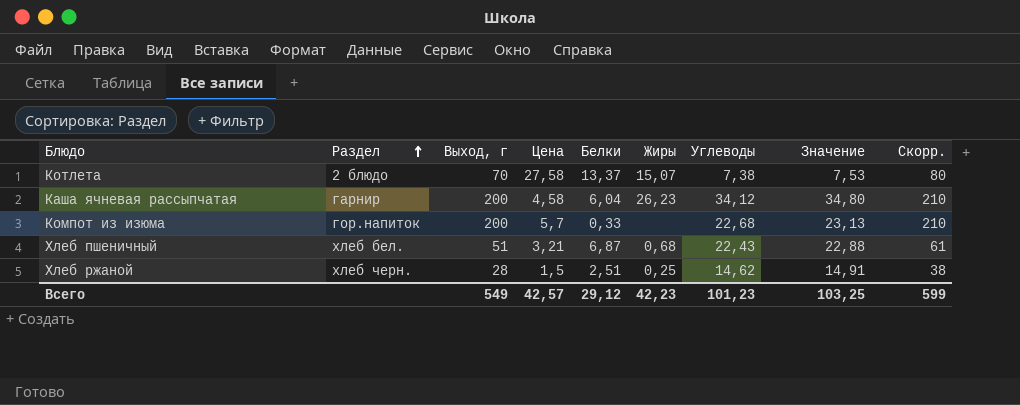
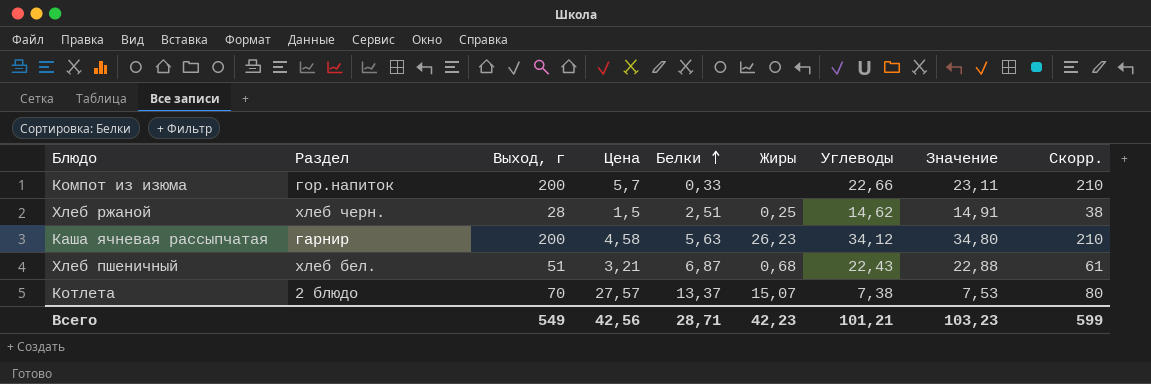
row order: Раздел ascending -> Белки ascending
Компот из изюма | Углеводы: 22,68 -> 22,66
Компот из изюма | Значение: 23,13 -> 23,11
Каша ячневая рассыпчатая | Белки: 6,04 -> 5,63
Котлета | Цена: 27,58 -> 27,57
Всего | Цена: 42,57 -> 42,56
Всего | Белки: 29,12 -> 28,71
Всего | Углеводы: 101,23 -> 101,21
Всего | Значение: 103,25 -> 103,23

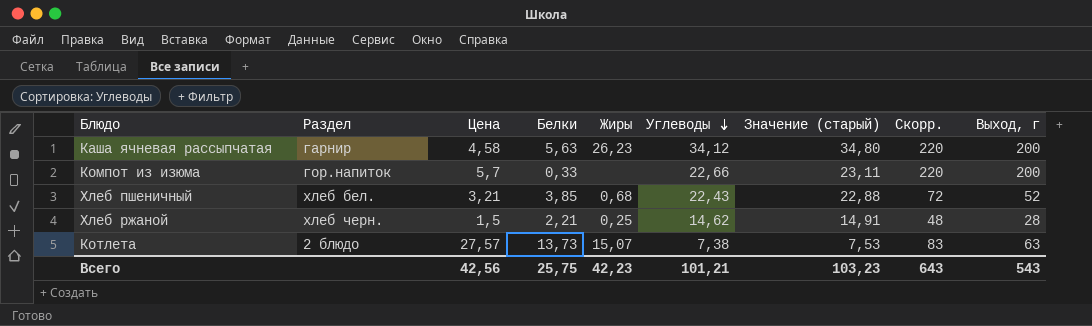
row order: Белки ascending -> Углеводы descending
column name: Значение -> Значение (старый)
column Скорр. | formula: [Выход, г] + 10 -> [Выход, г] + 20
column Выход, г | position: 3 -> 9
Хлеб пшеничный | Белки: 6,87 -> 3,85
Хлеб пшеничный | Выход, г: 51 -> 52
Хлеб ржаной | Белки: 2,51 -> 2,21
Котлета | Белки: 13,37 -> 13,73
Котлета | Выход, г: 70 -> 63
Всего | Белки: 28,71 -> 25,75
Всего | Скорр.: 599 -> 643
Всего | Выход, г: 549 -> 543

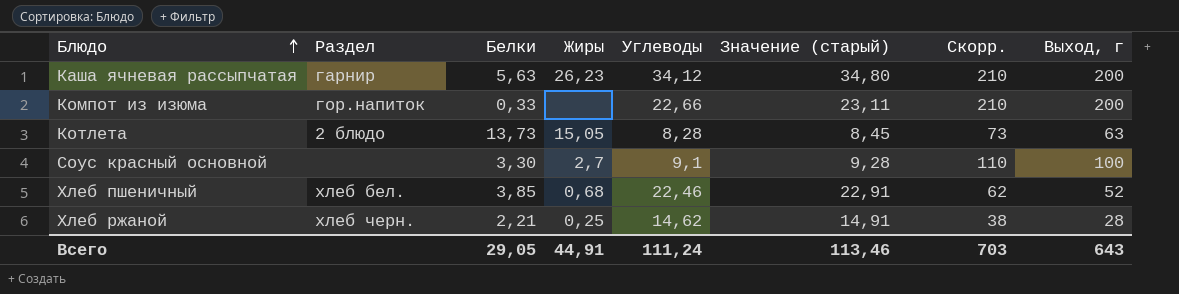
row order: Углеводы descending -> Блюдо ascending
column Цена | position: 3 -> none
column Скорр. | formula: [Выход, г] + 20 -> [Выход, г] + 10
Котлета | Жиры: 15,07 -> 15,05
Котлета | Углеводы: 7,38 -> 8,28
Котлета | Значение (старый): 7,53 -> 8,45
row Соус красный основной: none -> none | 3,30 | 2,7 | 9,1 | 9,28 | 110 | 100
Хлеб пшеничный | Углеводы: 22,43 -> 22,46
Хлеб пшеничный | Значение (старый): 22,88 -> 22,91
Всего | Белки: 25,75 -> 29,05
Всего | Жиры: 42,23 -> 44,91
Всего | Углеводы: 101,21 -> 111,24
Всего | Значение (старый): 103,23 -> 113,46
Всего | Скорр.: 643 -> 703
Всего | Выход, г: 543 -> 643

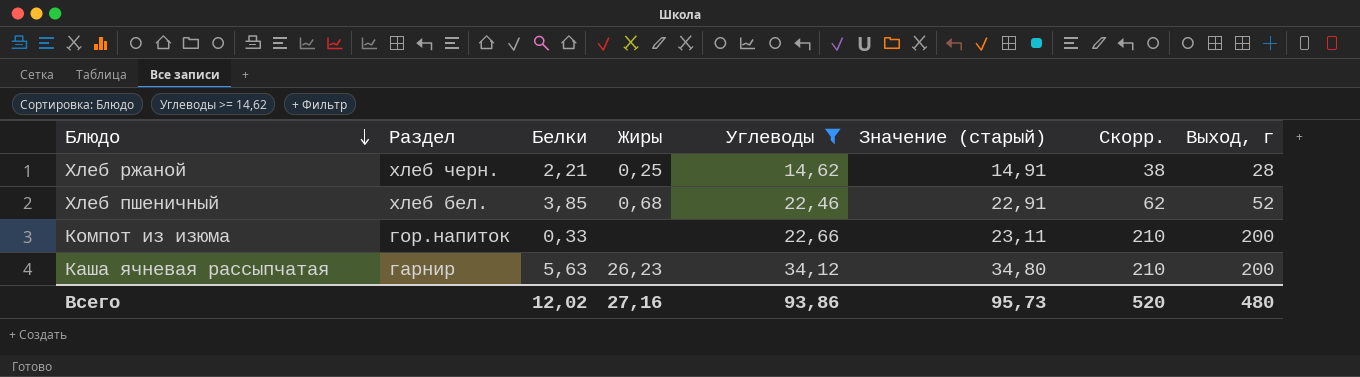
filter: none -> Углеводы >= 14,62
row order: Блюдо ascending -> Блюдо descending
Всего | Белки: 29,05 -> 12,02
Всего | Жиры: 44,91 -> 27,16
Всего | Углеводы: 111,24 -> 93,86
Всего | Значение (старый): 113,46 -> 95,73
Всего | Скорр.: 703 -> 520
Всего | Выход, г: 643 -> 480

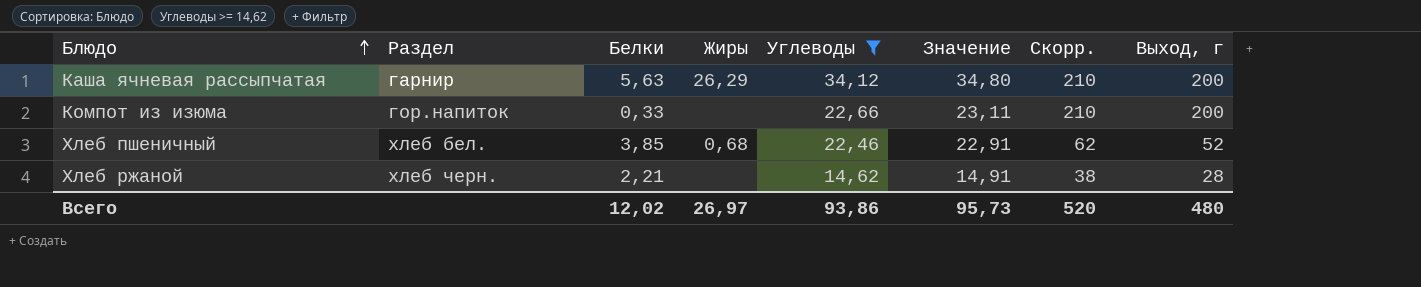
row order: Блюдо descending -> Блюдо ascending
column name: Значение (старый) -> Значение
Каша ячневая рассыпчатая | Жиры: 26,23 -> 26,29
Хлеб ржаной | Жиры: 0,25 -> none
Всего | Жиры: 27,16 -> 26,97

